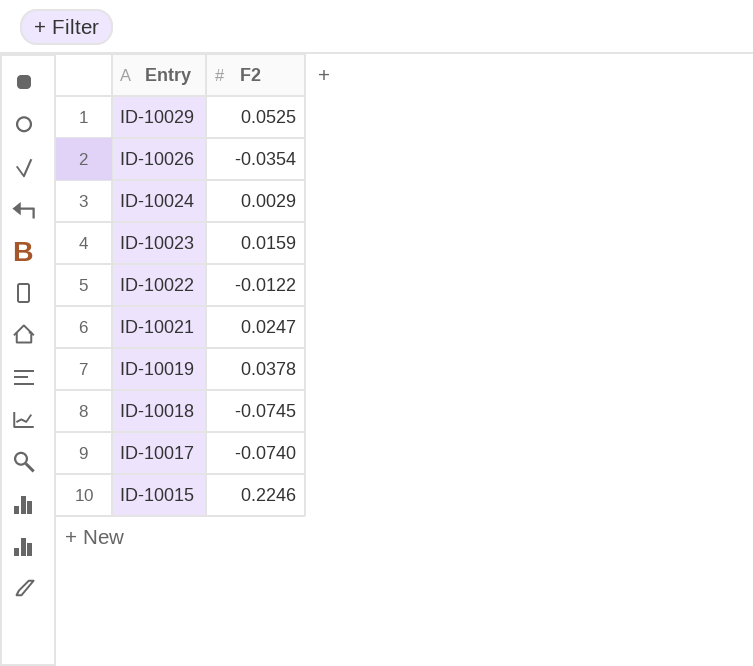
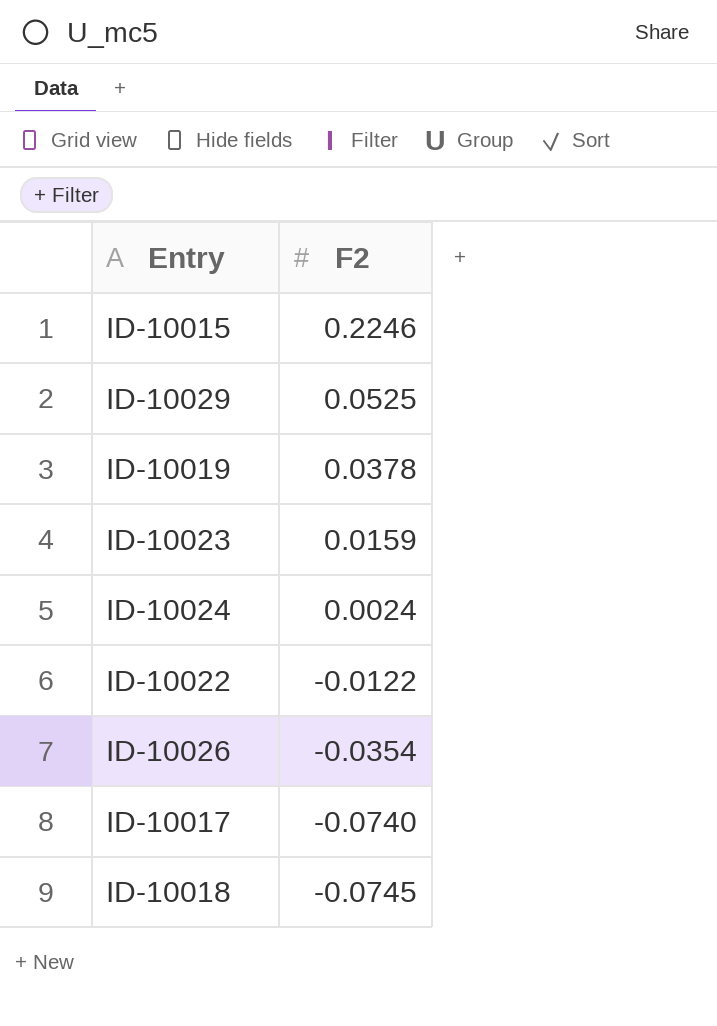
row order: Entry descending -> F2 descending
row ID-10021: 0.0247 -> none
ID-10024 | F2: 0.0029 -> 0.0024

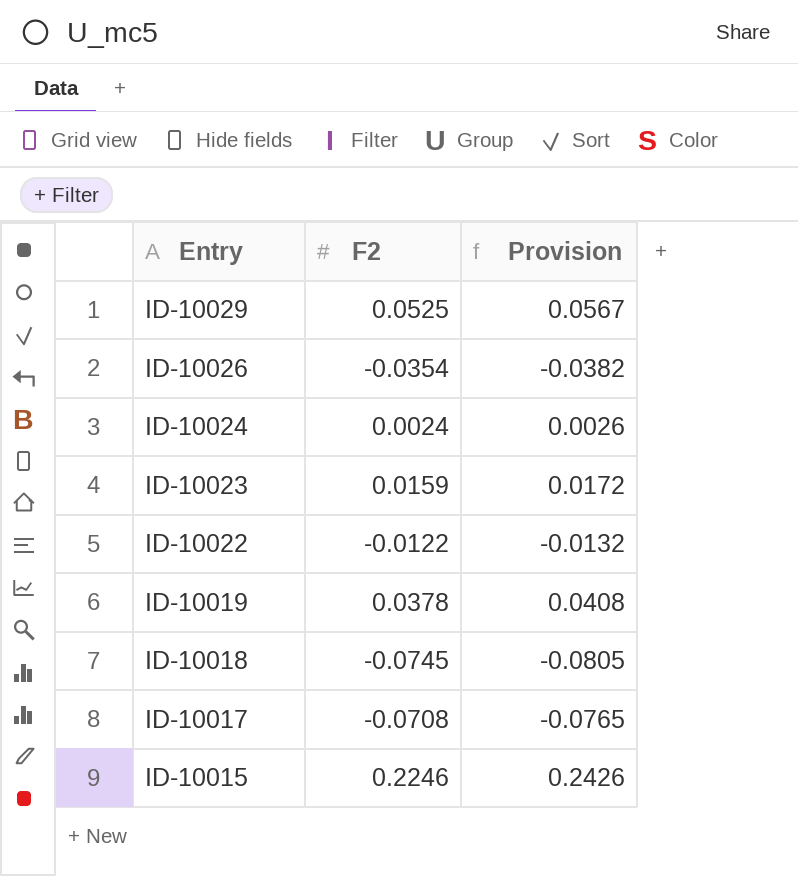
row order: F2 descending -> Entry descending
column Provision | formula: none -> [F2] * 1.08
ID-10017 | F2: -0.0740 -> -0.0708

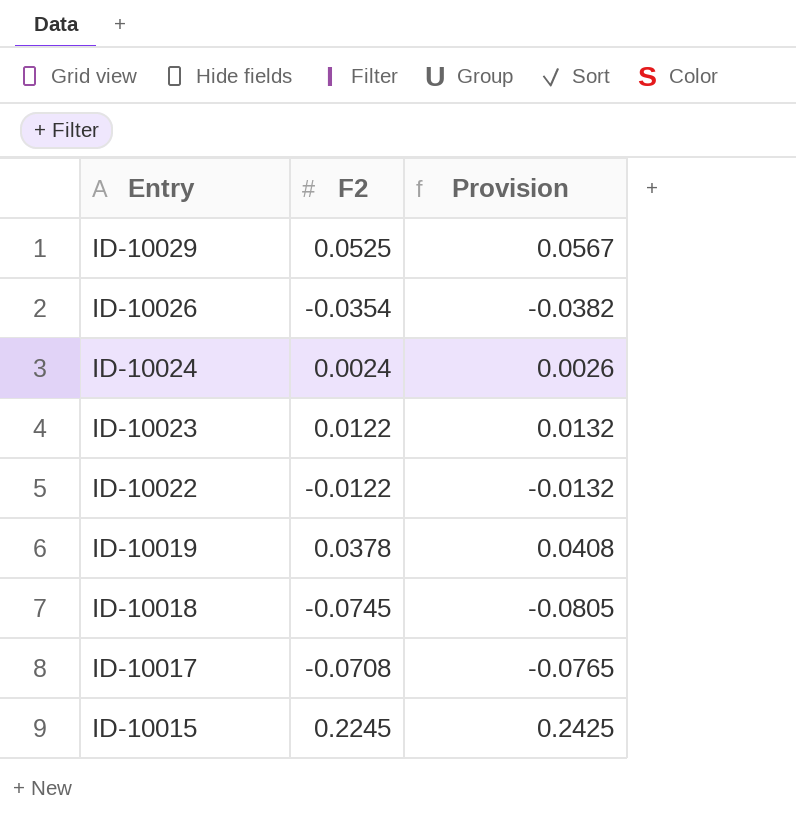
ID-10023 | F2: 0.0159 -> 0.0122
ID-10023 | Provision: 0.0172 -> 0.0132
ID-10015 | F2: 0.2246 -> 0.2245
ID-10015 | Provision: 0.2426 -> 0.2425

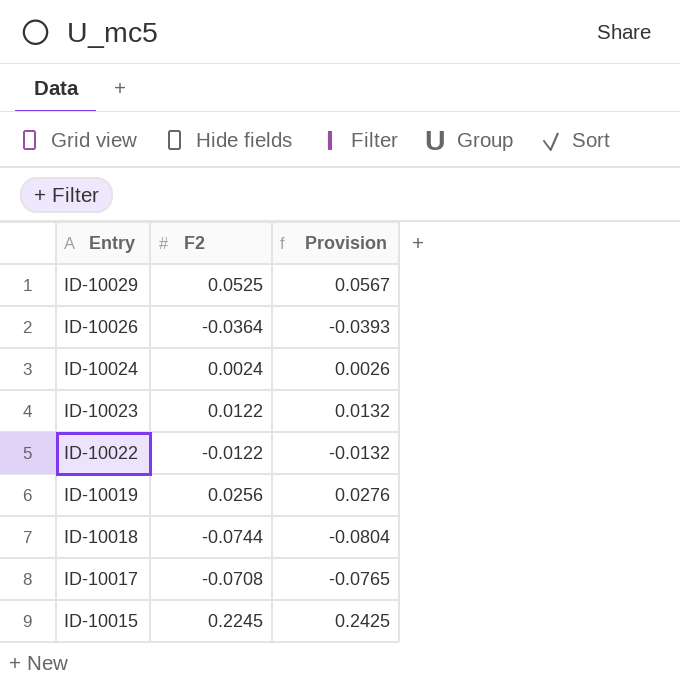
ID-10026 | F2: -0.0354 -> -0.0364
ID-10026 | Provision: -0.0382 -> -0.0393
ID-10019 | F2: 0.0378 -> 0.0256
ID-10019 | Provision: 0.0408 -> 0.0276
ID-10018 | F2: -0.0745 -> -0.0744
ID-10018 | Provision: -0.0805 -> -0.0804

